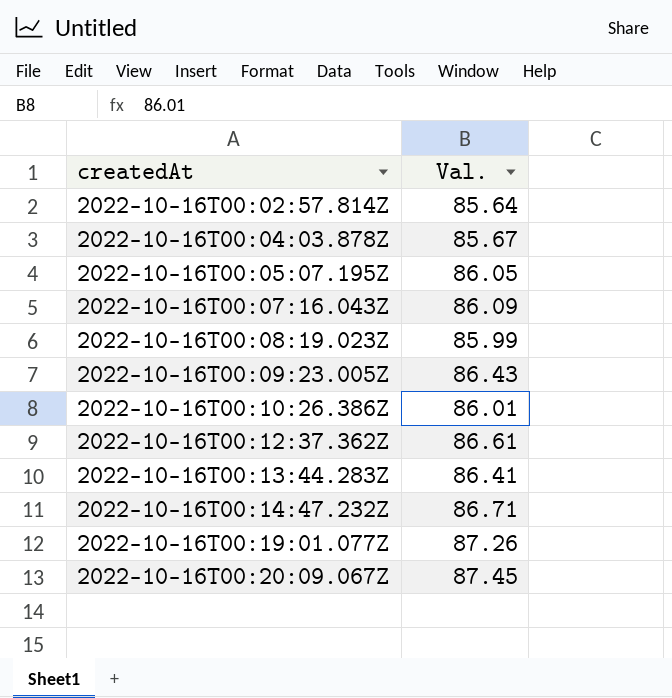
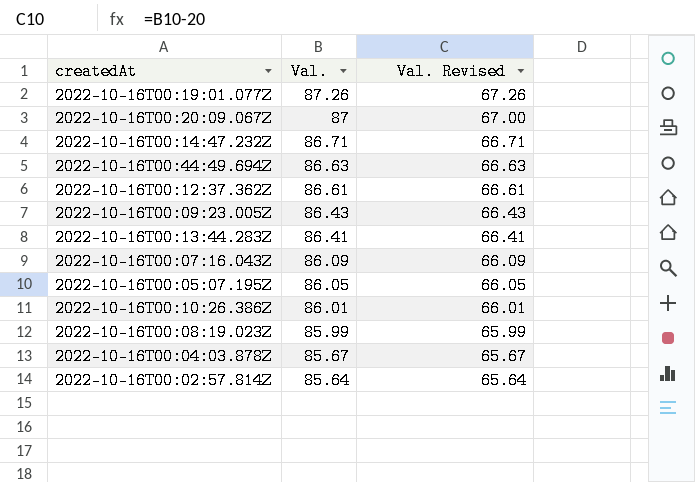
row order: createdAt ascending -> Val. descending
column Val. Revised | formula: none -> [Val.] - 20
2022-10-16T00:20:09.067Z | Val.: 87.45 -> 87
row 2022-10-16T00:44:49.694Z: none -> 86.63 | 66.63

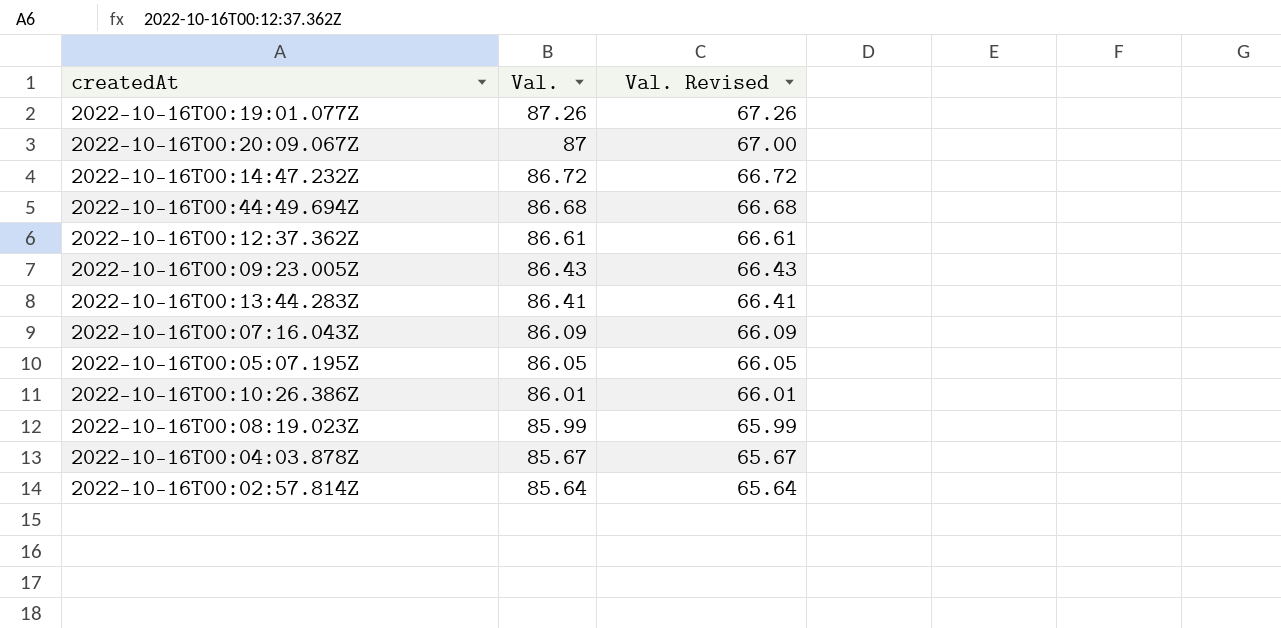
2022-10-16T00:14:47.232Z | Val.: 86.71 -> 86.72
2022-10-16T00:14:47.232Z | Val. Revised: 66.71 -> 66.72
2022-10-16T00:44:49.694Z | Val.: 86.63 -> 86.68
2022-10-16T00:44:49.694Z | Val. Revised: 66.63 -> 66.68

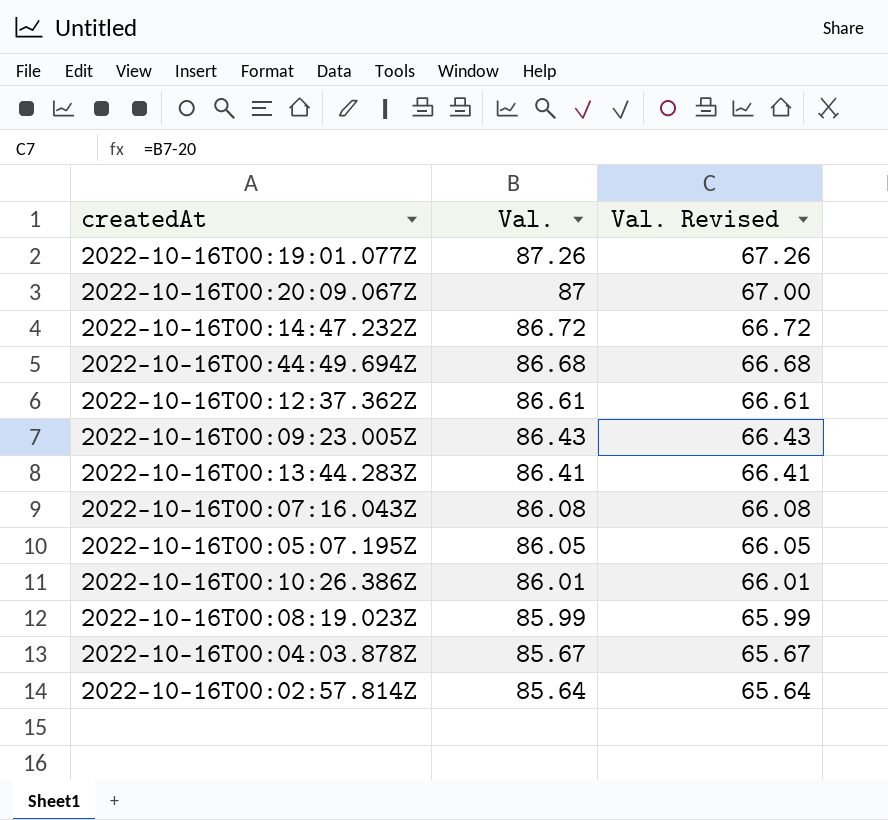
2022-10-16T00:07:16.043Z | Val.: 86.09 -> 86.08
2022-10-16T00:07:16.043Z | Val. Revised: 66.09 -> 66.08

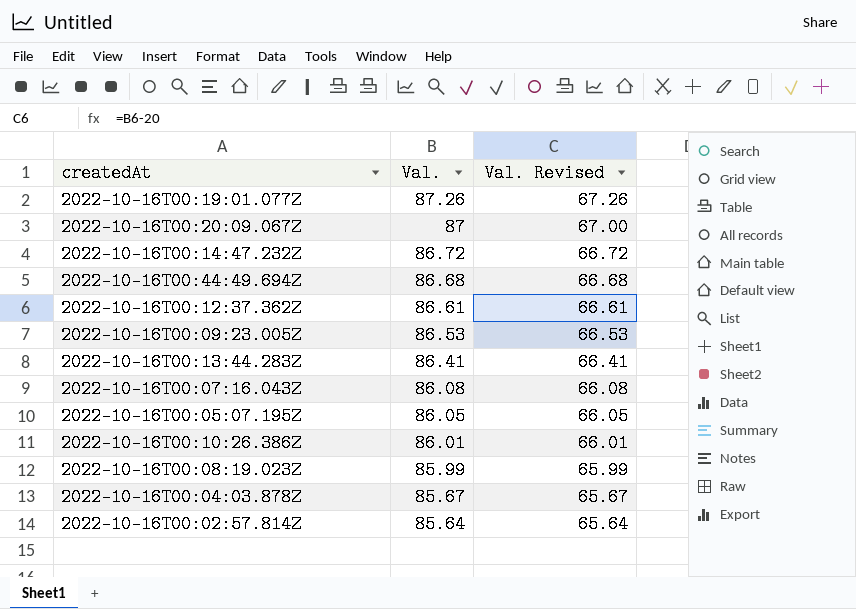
2022-10-16T00:09:23.005Z | Val.: 86.43 -> 86.53
2022-10-16T00:09:23.005Z | Val. Revised: 66.43 -> 66.53

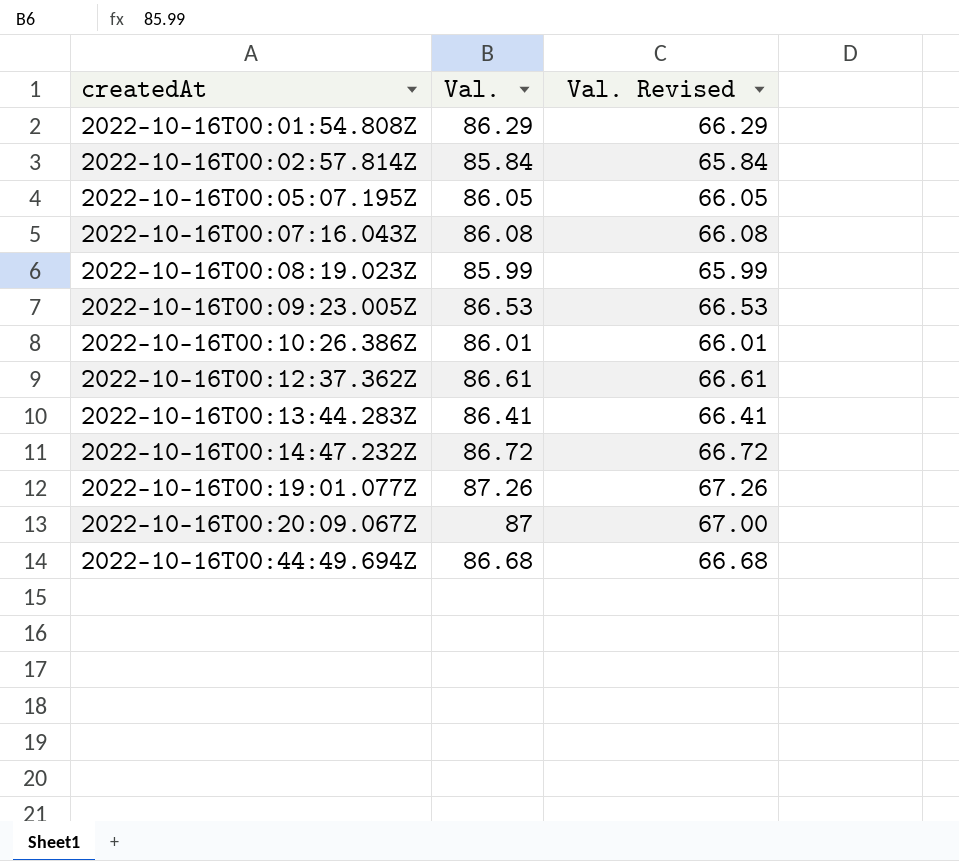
row order: Val. descending -> createdAt ascending
row 2022-10-16T00:04:03.878Z: 85.67 | 65.67 -> none
row 2022-10-16T00:01:54.808Z: none -> 86.29 | 66.29
2022-10-16T00:02:57.814Z | Val.: 85.64 -> 85.84
2022-10-16T00:02:57.814Z | Val. Revised: 65.64 -> 65.84

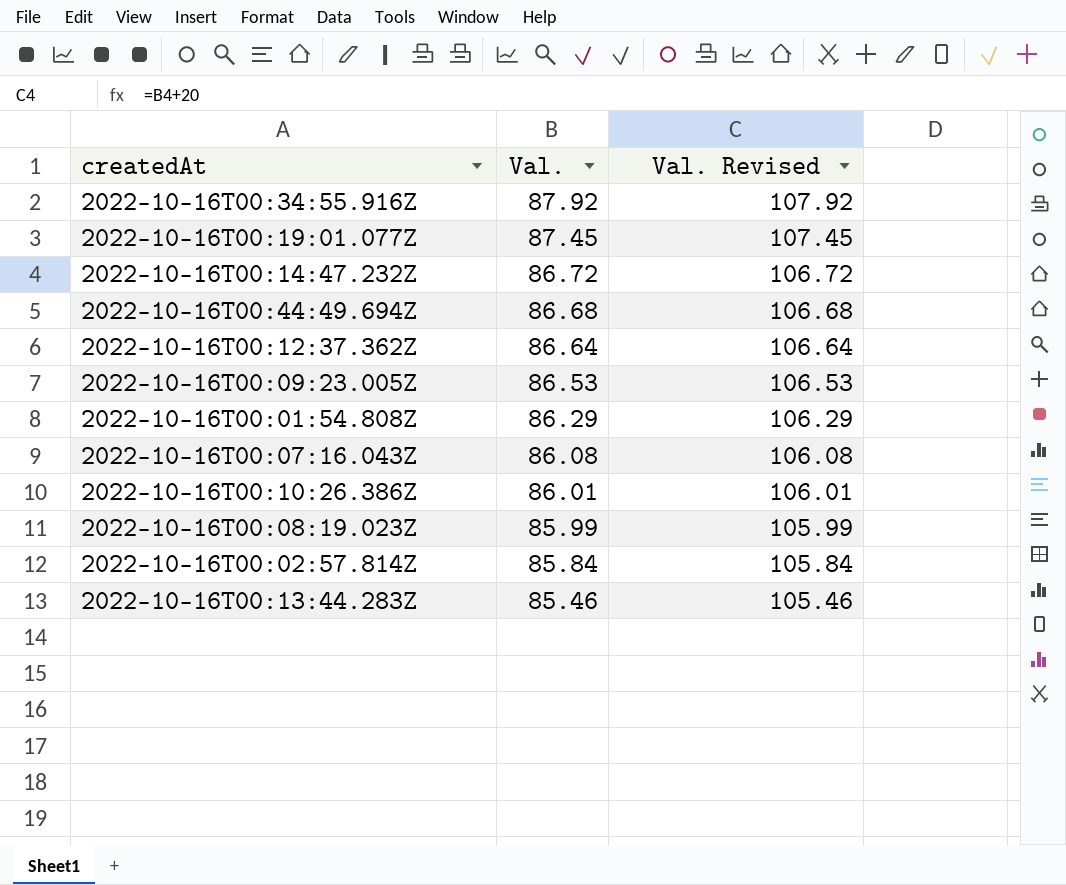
row order: createdAt ascending -> Val. descending
column Val. Revised | formula: [Val.] - 20 -> [Val.] + 20
row 2022-10-16T00:05:07.195Z: 86.05 | 66.05 -> none
row 2022-10-16T00:20:09.067Z: 87 | 67.00 -> none
row 2022-10-16T00:34:55.916Z: none -> 87.92 | 107.92
2022-10-16T00:19:01.077Z | Val.: 87.26 -> 87.45
2022-10-16T00:12:37.362Z | Val.: 86.61 -> 86.64
2022-10-16T00:13:44.283Z | Val.: 86.41 -> 85.46

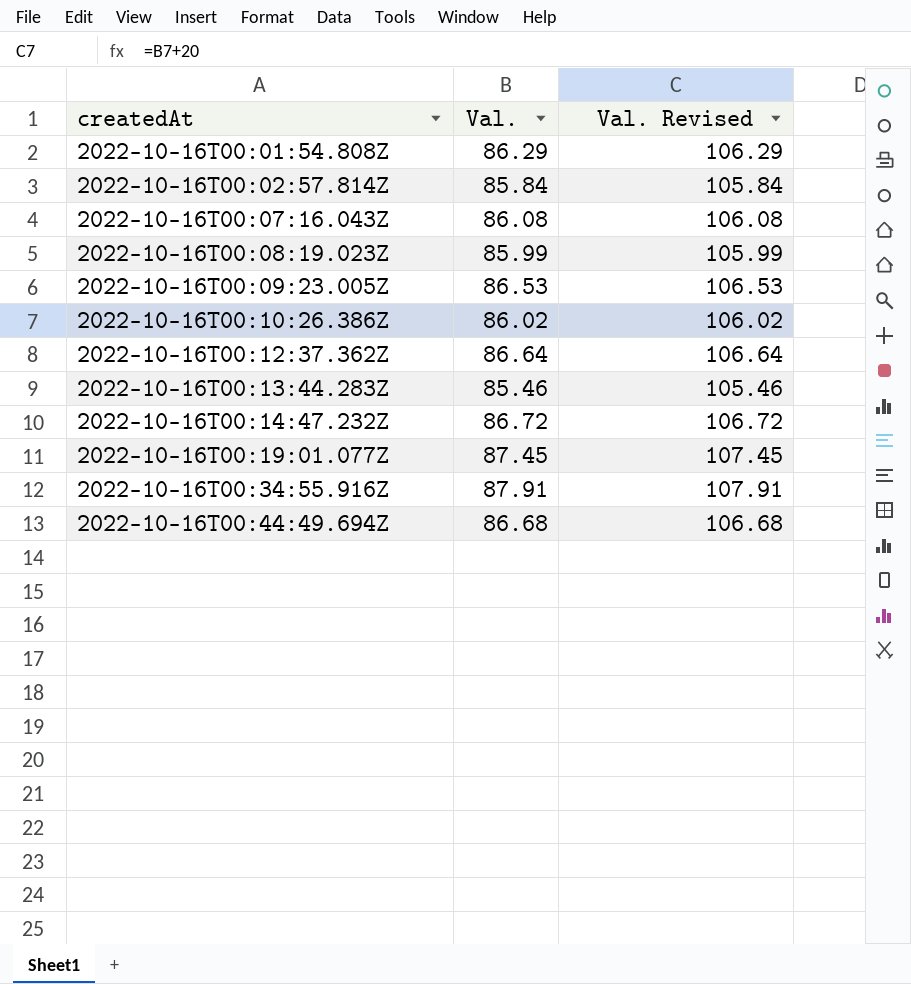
row order: Val. descending -> createdAt ascending
2022-10-16T00:10:26.386Z | Val.: 86.01 -> 86.02
2022-10-16T00:10:26.386Z | Val. Revised: 106.01 -> 106.02
2022-10-16T00:34:55.916Z | Val.: 87.92 -> 87.91
2022-10-16T00:34:55.916Z | Val. Revised: 107.92 -> 107.91

